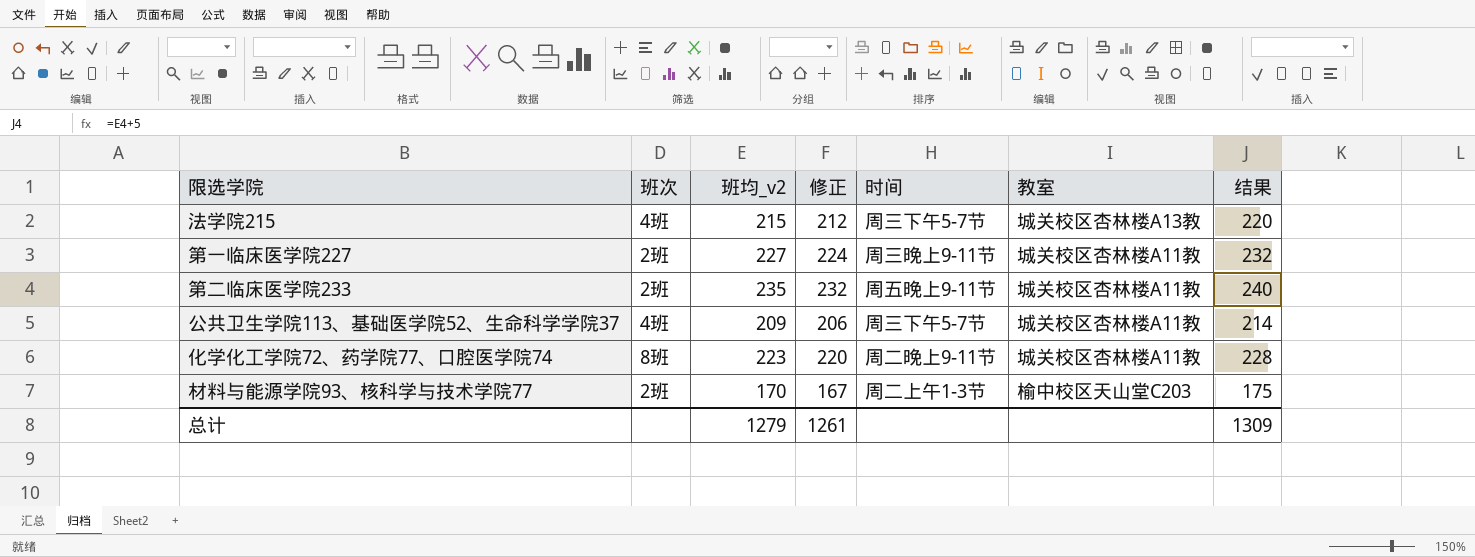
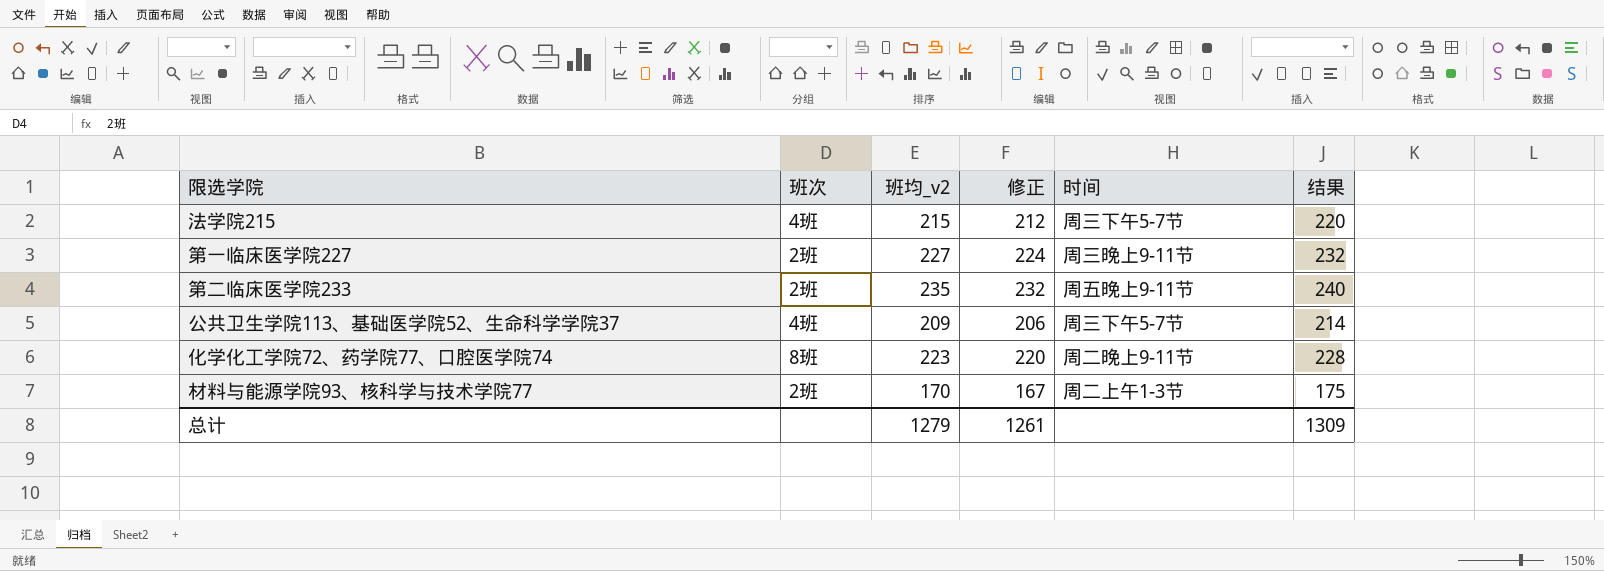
column 教室 | position: 6 -> none

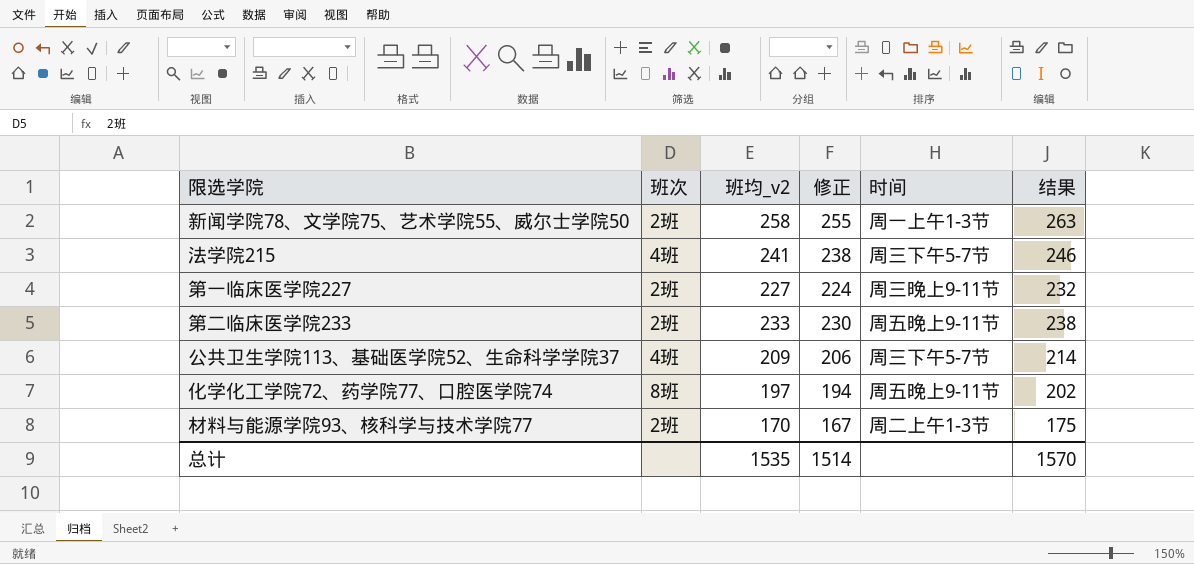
row 新闻学院78、文学院75、艺术学院55、威尔士学院50: none -> 2班 | 258 | 255 | 周一上午1-3节 | 263
法学院215 | 班均_v2: 215 -> 241
法学院215 | 修正: 212 -> 238
法学院215 | 结果: 220 -> 246
第二临床医学院233 | 班均_v2: 235 -> 233
第二临床医学院233 | 修正: 232 -> 230
第二临床医学院233 | 结果: 240 -> 238
化学化工学院72、药学院77、口腔医学院74 | 班均_v2: 223 -> 197
化学化工学院72、药学院77、口腔医学院74 | 修正: 220 -> 194
化学化工学院72、药学院77、口腔医学院74 | 时间: 周二晚上9-11节 -> 周五晚上9-11节
化学化工学院72、药学院77、口腔医学院74 | 结果: 228 -> 202
总计 | 班均_v2: 1279 -> 1535
总计 | 修正: 1261 -> 1514
总计 | 结果: 1309 -> 1570

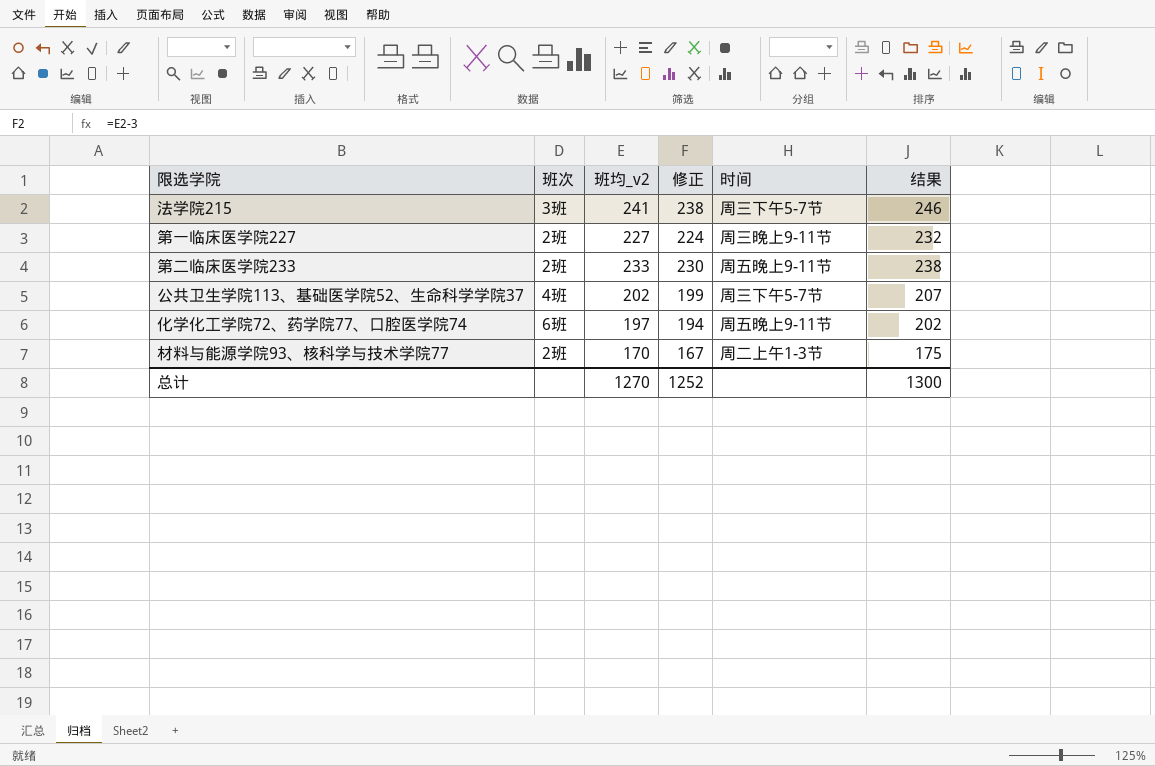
row 新闻学院78、文学院75、艺术学院55、威尔士学院50: 2班 | 258 | 255 | 周一上午1-3节 | 263 -> none
法学院215 | 班次: 4班 -> 3班
公共卫生学院113、基础医学院52、生命科学学院37 | 班均_v2: 209 -> 202
公共卫生学院113、基础医学院52、生命科学学院37 | 修正: 206 -> 199
公共卫生学院113、基础医学院52、生命科学学院37 | 结果: 214 -> 207
化学化工学院72、药学院77、口腔医学院74 | 班次: 8班 -> 6班
总计 | 班均_v2: 1535 -> 1270
总计 | 修正: 1514 -> 1252
总计 | 结果: 1570 -> 1300

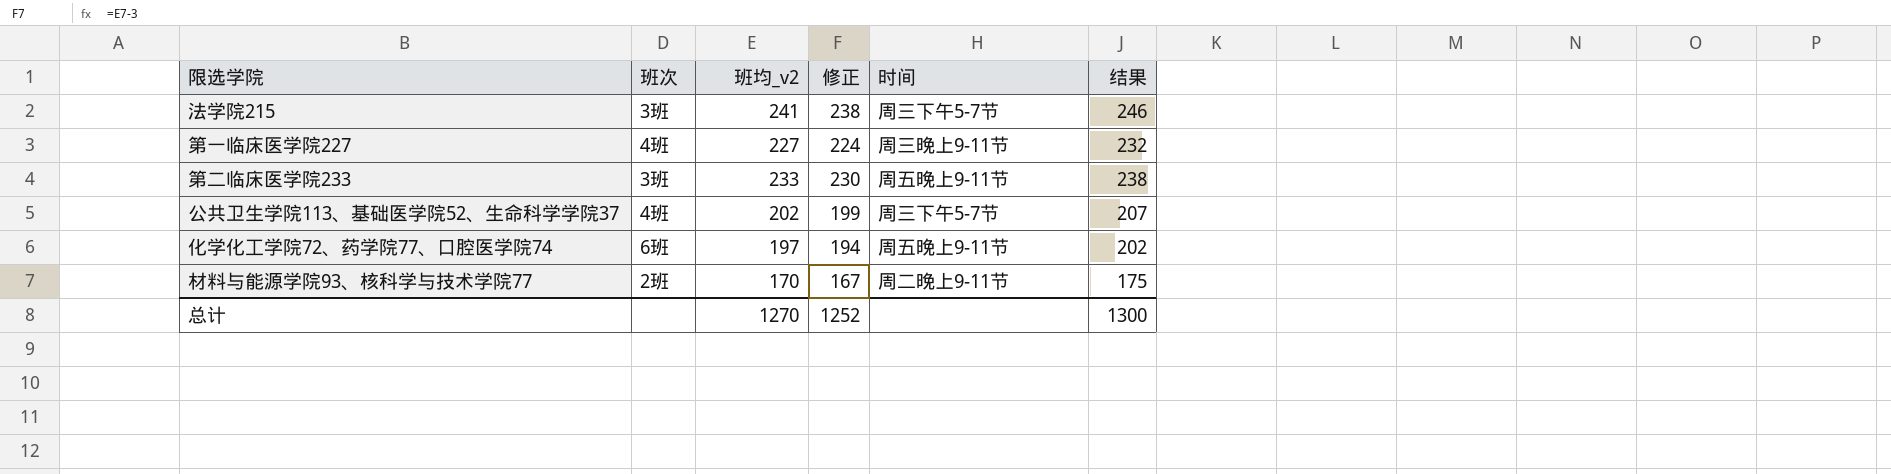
第一临床医学院227 | 班次: 2班 -> 4班
第二临床医学院233 | 班次: 2班 -> 3班
材料与能源学院93、核科学与技术学院77 | 时间: 周二上午1-3节 -> 周二晚上9-11节

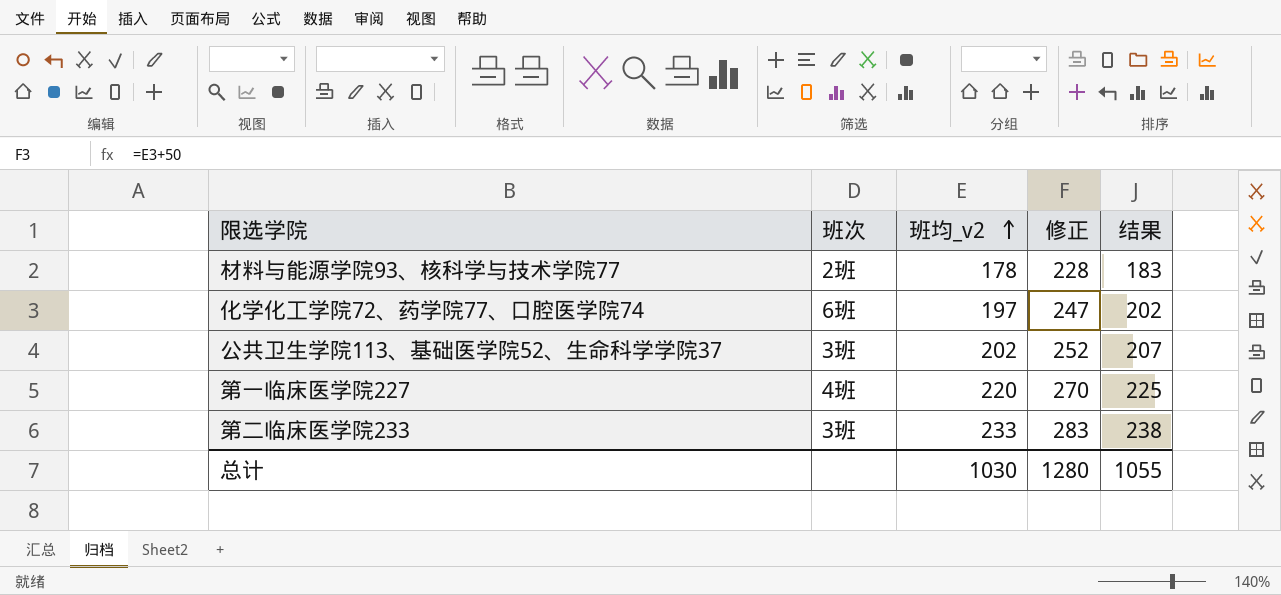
row order: none -> 班均_v2 ascending
column 时间 | position: 5 -> none
column 修正 | formula: [班均_v2] - 3 -> [班均_v2] + 50
row 法学院215: 3班 | 241 | 238 | 周三下午5-7节 | 246 -> none
材料与能源学院93、核科学与技术学院77 | 班均_v2: 170 -> 178
材料与能源学院93、核科学与技术学院77 | 结果: 175 -> 183
公共卫生学院113、基础医学院52、生命科学学院37 | 班次: 4班 -> 3班
第一临床医学院227 | 班均_v2: 227 -> 220
第一临床医学院227 | 结果: 232 -> 225
总计 | 班均_v2: 1270 -> 1030
总计 | 修正: 1252 -> 1280
总计 | 结果: 1300 -> 1055

